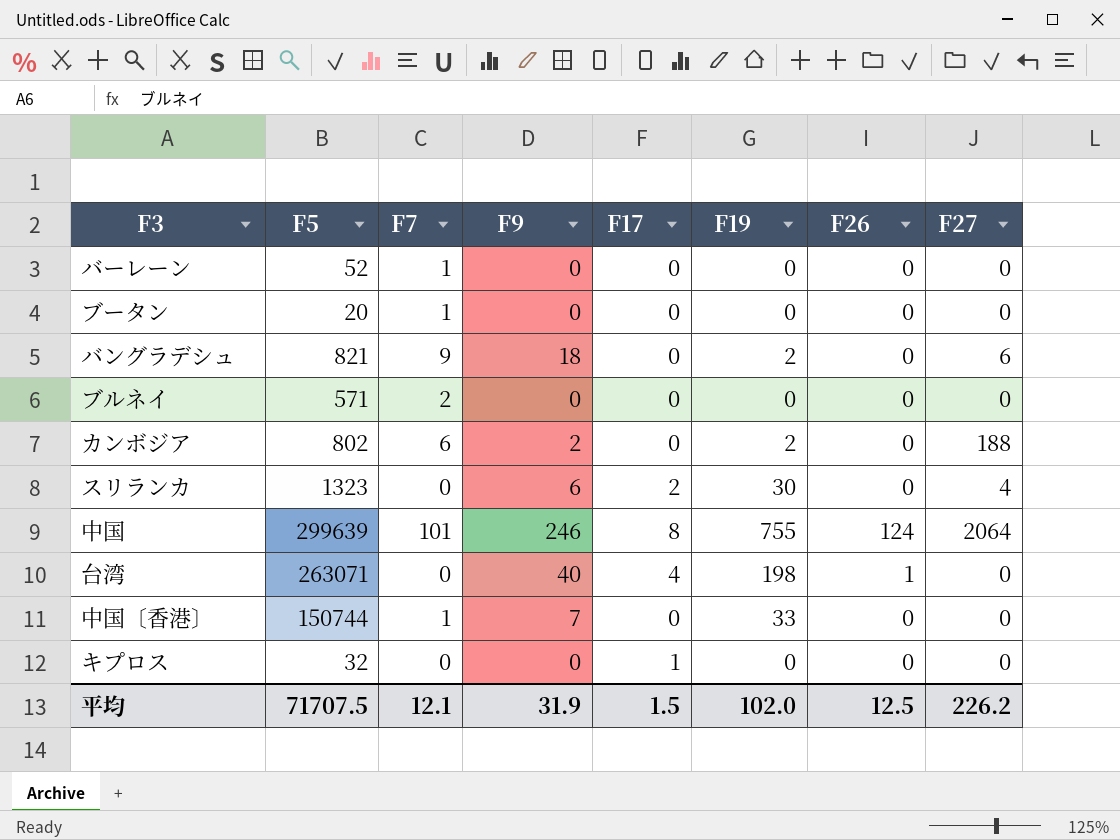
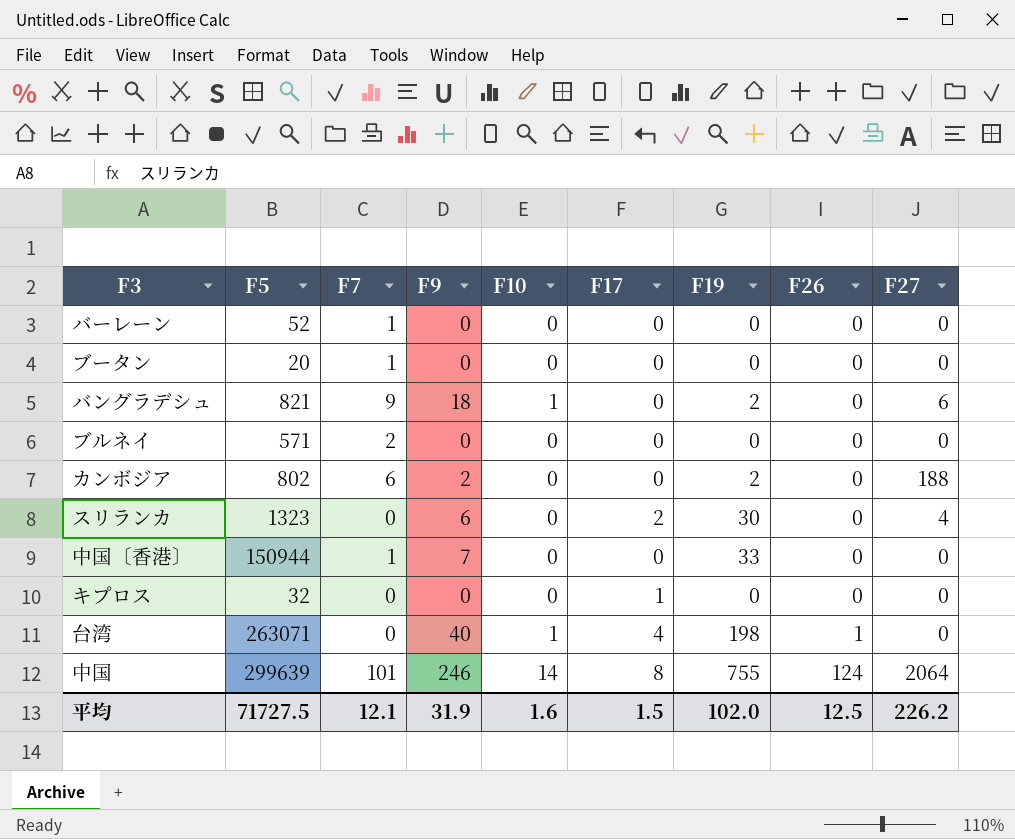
row order: none -> F26 ascending
column F10 | position: none -> 5
中国〔香港〕 | F5: 150744 -> 150944
平均 | F5: 71707.5 -> 71727.5

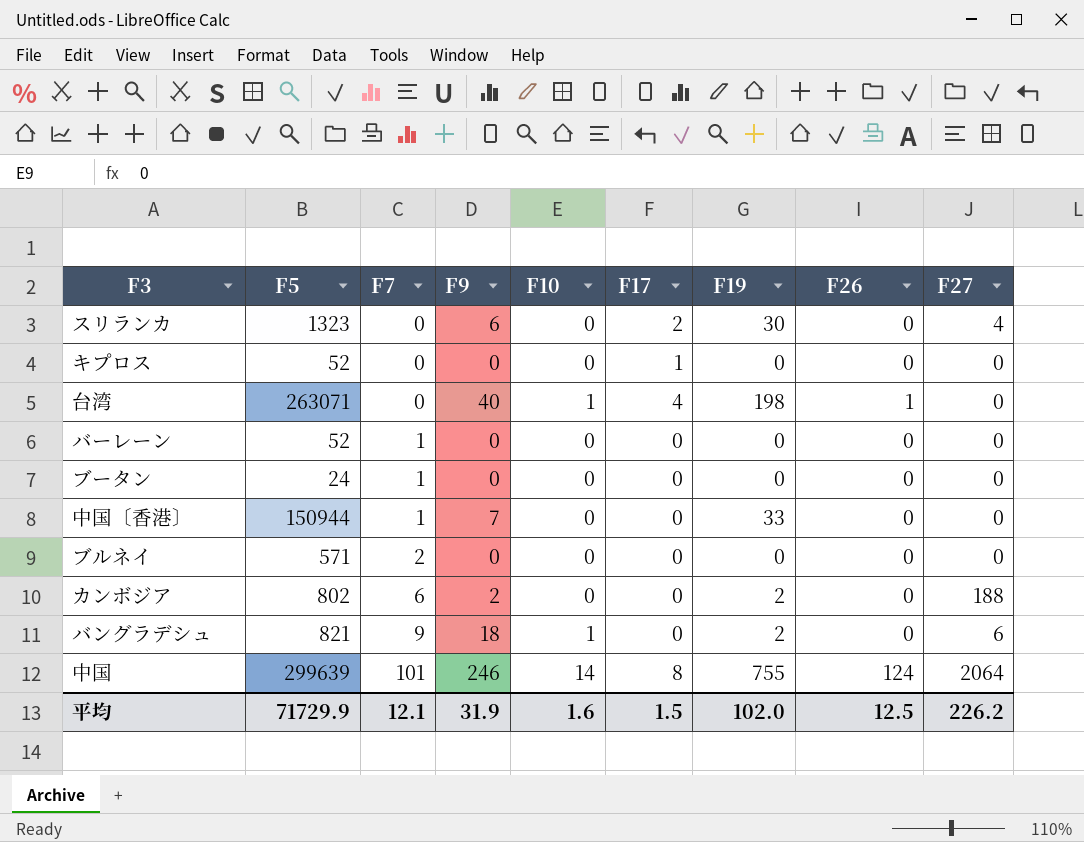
row order: F26 ascending -> F7 ascending
キプロス | F5: 32 -> 52
ブータン | F5: 20 -> 24
平均 | F5: 71727.5 -> 71729.9

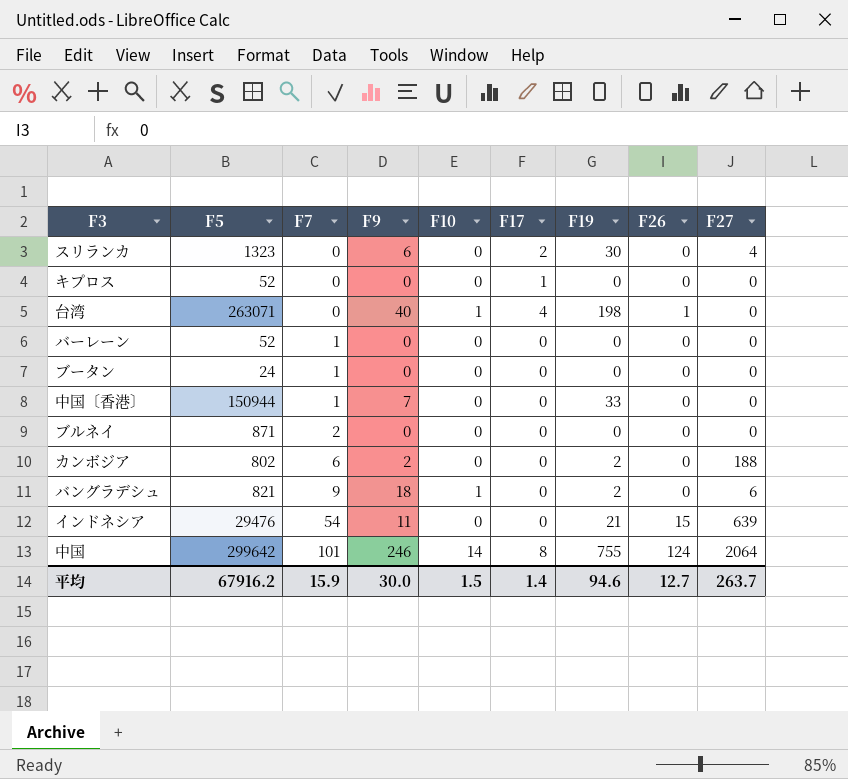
ブルネイ | F5: 571 -> 871
row インドネシア: none -> 29476 | 54 | 11 | 0 | 0 | 21 | 15 | 639
中国 | F5: 299639 -> 299642
平均 | F5: 71729.9 -> 67916.2
平均 | F7: 12.1 -> 15.9
平均 | F9: 31.9 -> 30.0
平均 | F10: 1.6 -> 1.5
平均 | F17: 1.5 -> 1.4
平均 | F19: 102.0 -> 94.6
平均 | F26: 12.5 -> 12.7
平均 | F27: 226.2 -> 263.7

